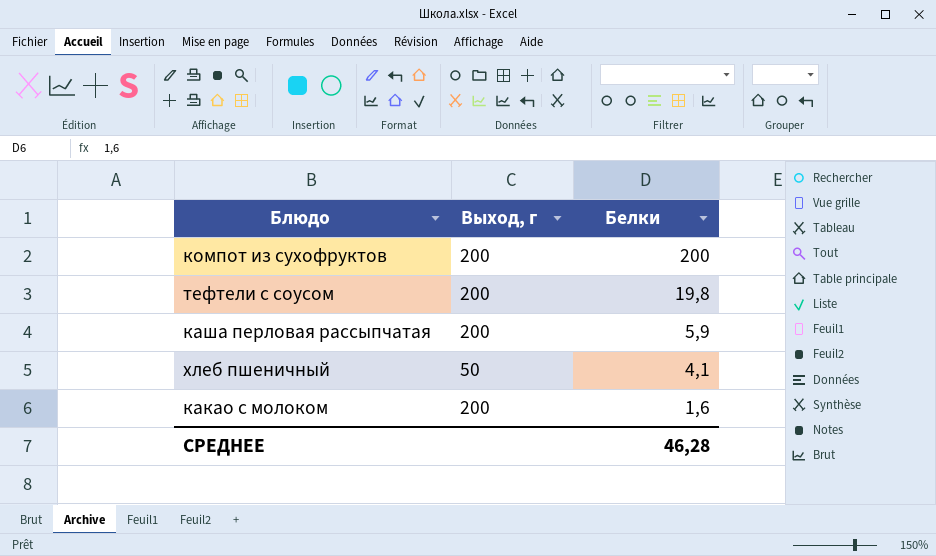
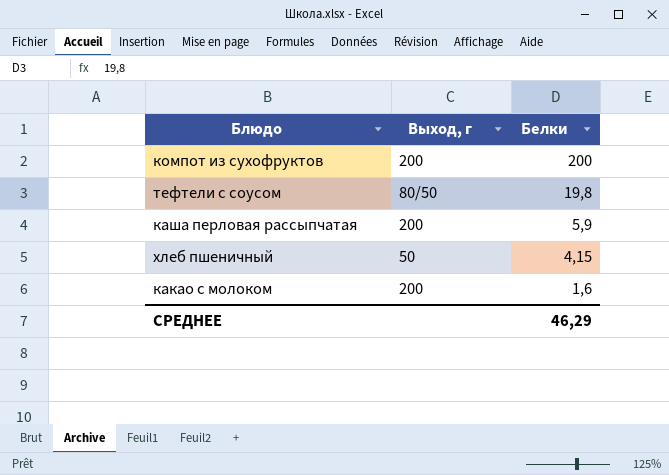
тефтели с соусом | Выход, г: 200 -> 80/50
хлеб пшеничный | Белки: 4,1 -> 4,15
СРЕДНЕЕ | Белки: 46,28 -> 46,29

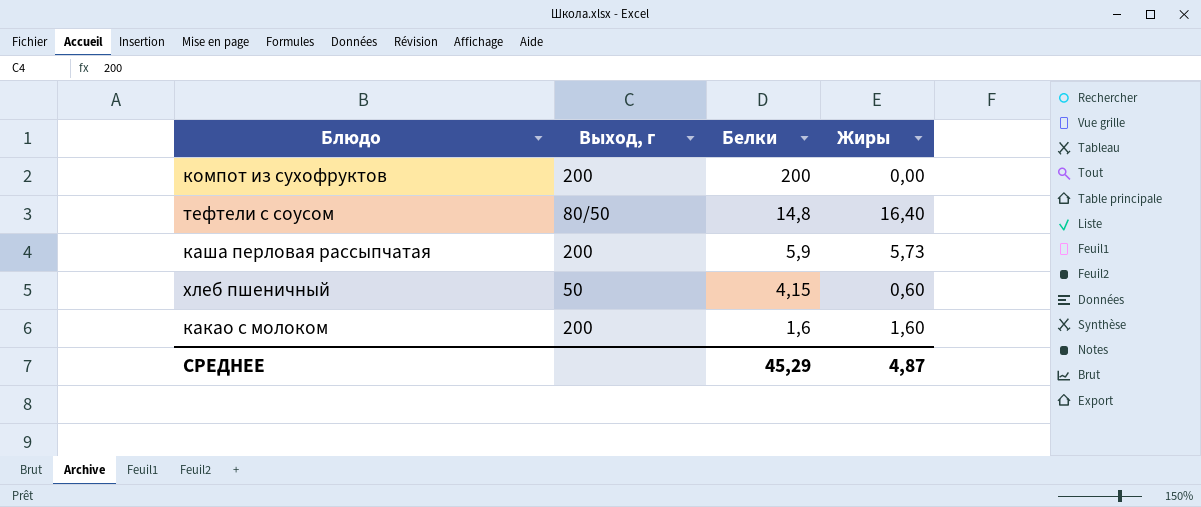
column Жиры | position: none -> 4
тефтели с соусом | Белки: 19,8 -> 14,8
СРЕДНЕЕ | Белки: 46,29 -> 45,29

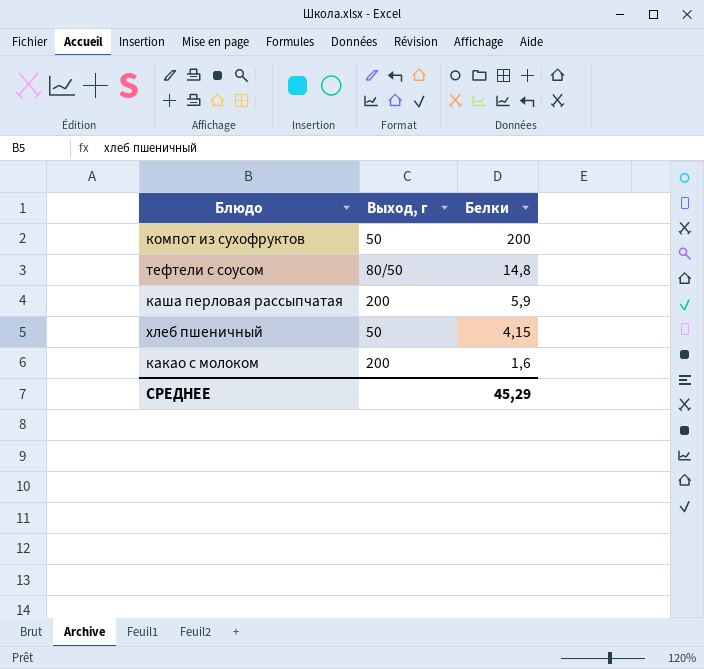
column Жиры | position: 4 -> none
компот из сухофруктов | Выход, г: 200 -> 50

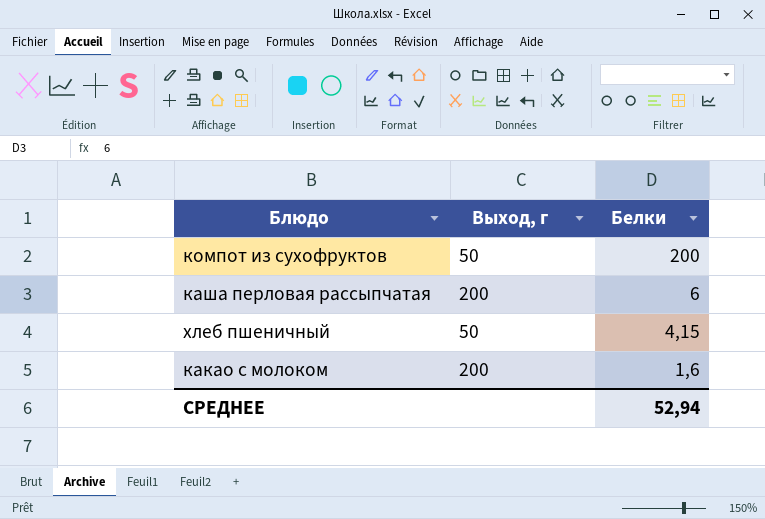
row тефтели с соусом: 80/50 | 14,8 -> none
каша перловая рассыпчатая | Белки: 5,9 -> 6
СРЕДНЕЕ | Белки: 45,29 -> 52,94

